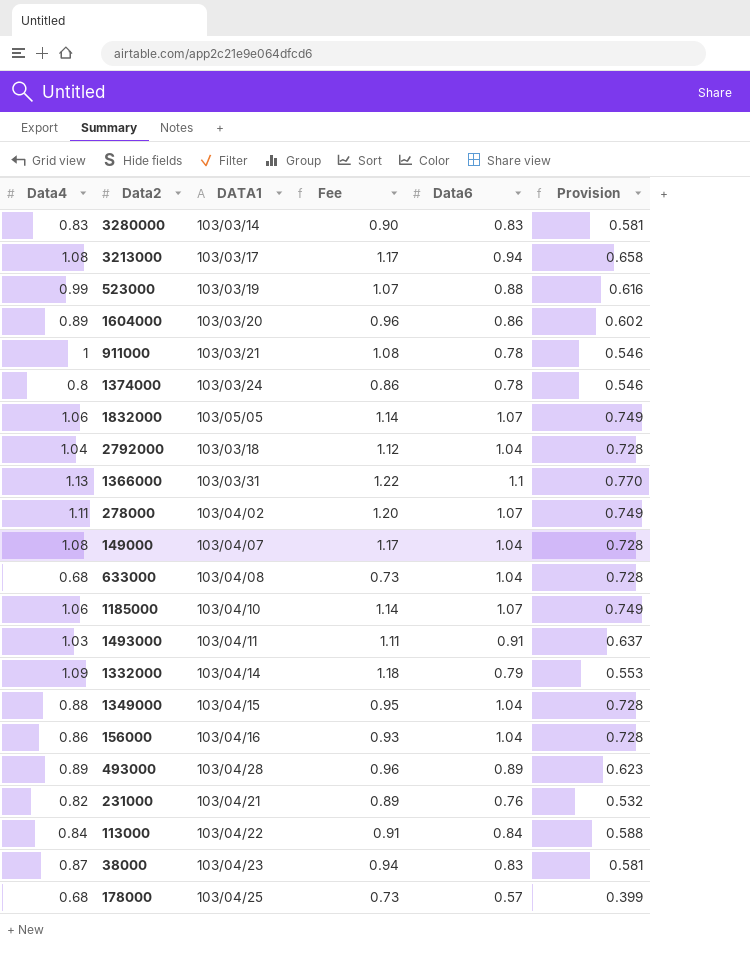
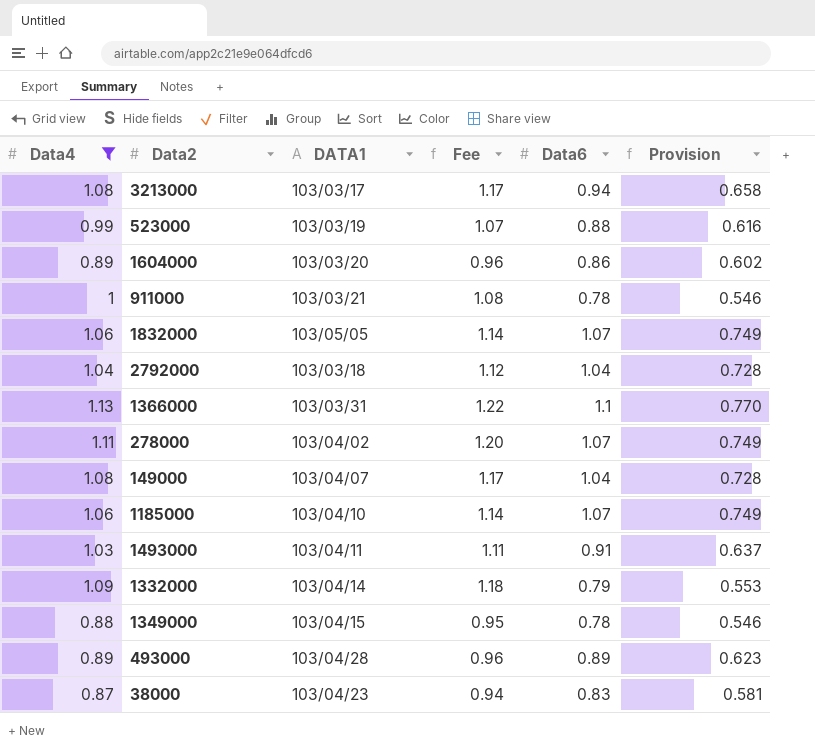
filter: none -> Data4 >= 0.87
1349000 | Data6: 1.04 -> 0.78
1349000 | Provision: 0.728 -> 0.546

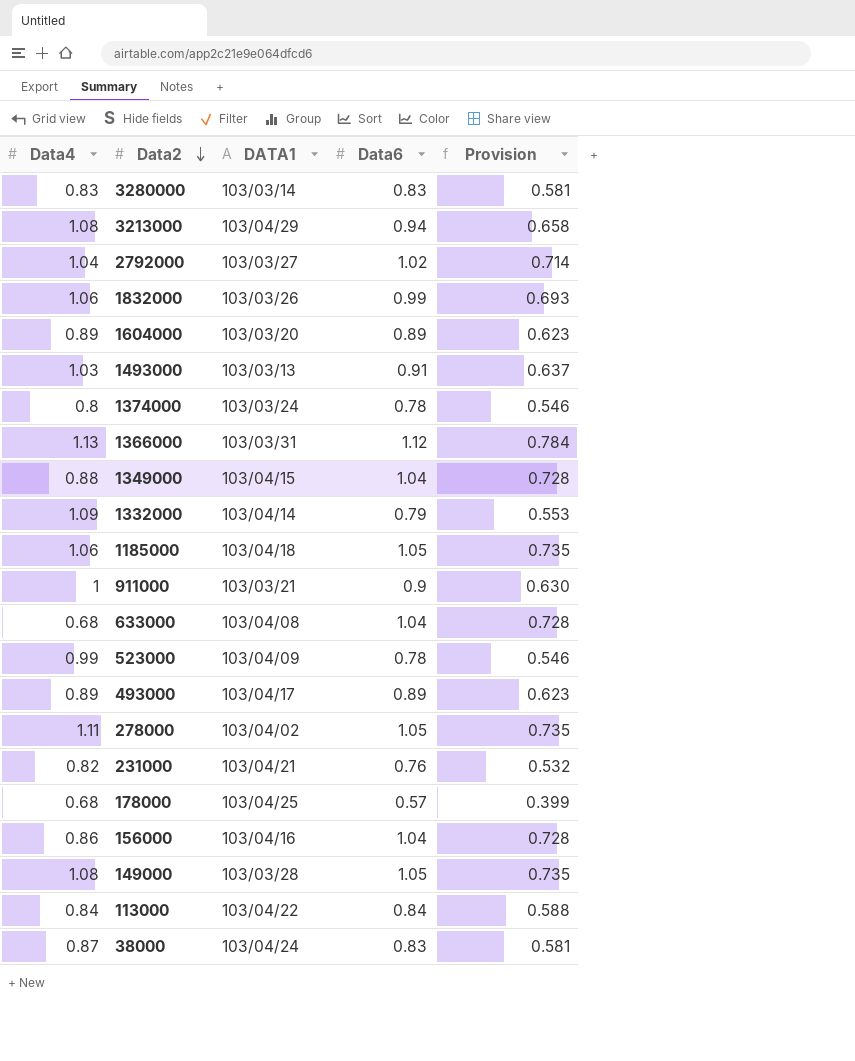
filter: Data4 >= 0.87 -> none
row order: none -> Data2 descending
column Fee | formula: [Data4] * 1.08 -> none
3213000 | DATA1: 103/03/17 -> 103/04/29
2792000 | DATA1: 103/03/18 -> 103/03/27
2792000 | Data6: 1.04 -> 1.02
2792000 | Provision: 0.728 -> 0.714
1832000 | DATA1: 103/05/05 -> 103/03/26
1832000 | Data6: 1.07 -> 0.99
1832000 | Provision: 0.749 -> 0.693
1604000 | Data6: 0.86 -> 0.89
1604000 | Provision: 0.602 -> 0.623
1493000 | DATA1: 103/04/11 -> 103/03/13
1366000 | Data6: 1.1 -> 1.12
1366000 | Provision: 0.770 -> 0.784
1349000 | Data6: 0.78 -> 1.04
1349000 | Provision: 0.546 -> 0.728
1185000 | DATA1: 103/04/10 -> 103/04/18
1185000 | Data6: 1.07 -> 1.05
1185000 | Provision: 0.749 -> 0.735
911000 | Data6: 0.78 -> 0.9
911000 | Provision: 0.546 -> 0.630
523000 | DATA1: 103/03/19 -> 103/04/09
523000 | Data6: 0.88 -> 0.78
523000 | Provision: 0.616 -> 0.546
493000 | DATA1: 103/04/28 -> 103/04/17
278000 | Data6: 1.07 -> 1.05
278000 | Provision: 0.749 -> 0.735
149000 | DATA1: 103/04/07 -> 103/03/28
149000 | Data6: 1.04 -> 1.05
149000 | Provision: 0.728 -> 0.735
38000 | DATA1: 103/04/23 -> 103/04/24

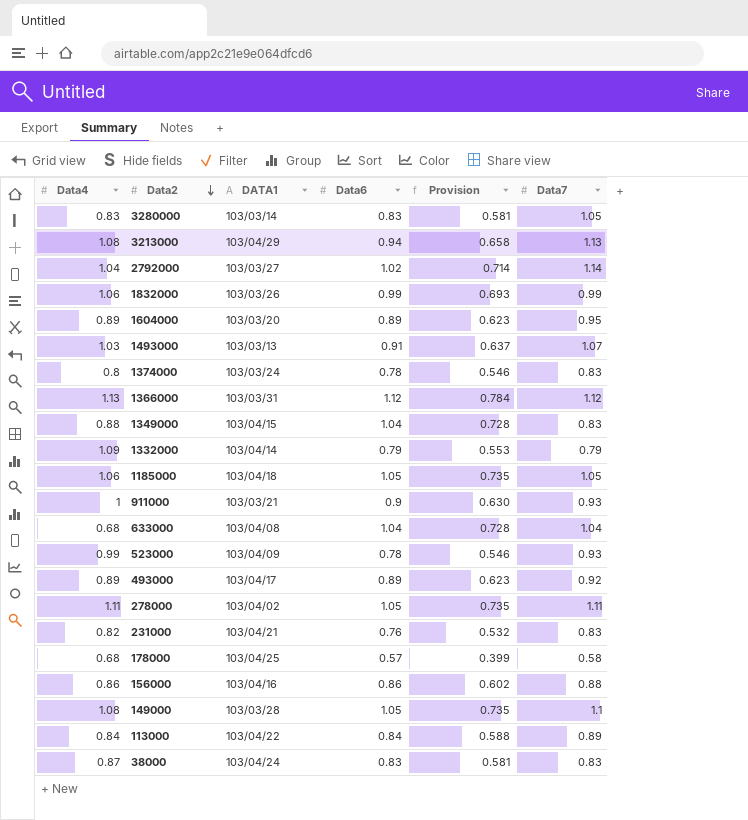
column Data7 | position: none -> 6
156000 | Data6: 1.04 -> 0.86
156000 | Provision: 0.728 -> 0.602

